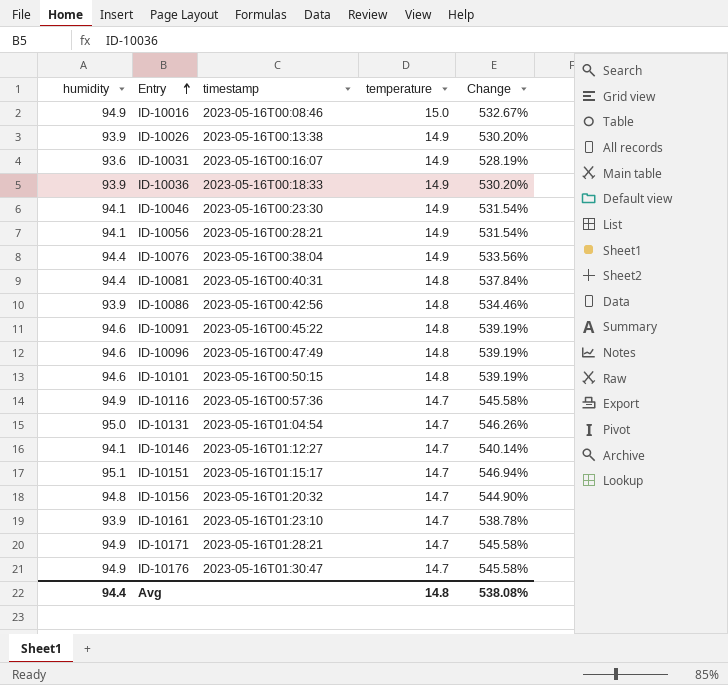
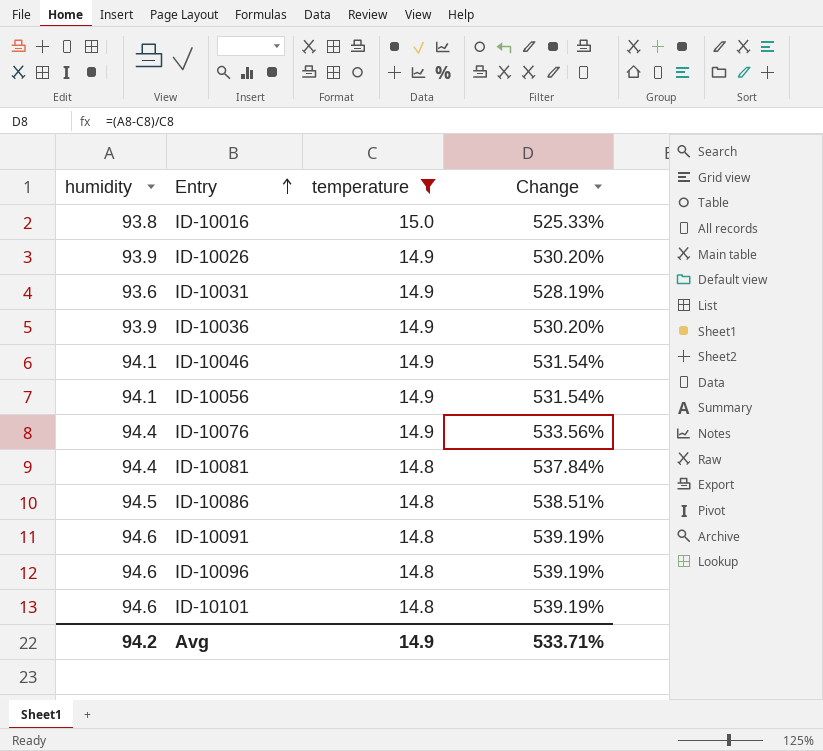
filter: none -> temperature != 14.7
column timestamp | position: 3 -> none
ID-10016 | humidity: 94.9 -> 93.8
ID-10016 | Change: 532.67% -> 525.33%
ID-10086 | humidity: 93.9 -> 94.5
ID-10086 | Change: 534.46% -> 538.51%
Avg | humidity: 94.4 -> 94.2
Avg | temperature: 14.8 -> 14.9
Avg | Change: 538.08% -> 533.71%

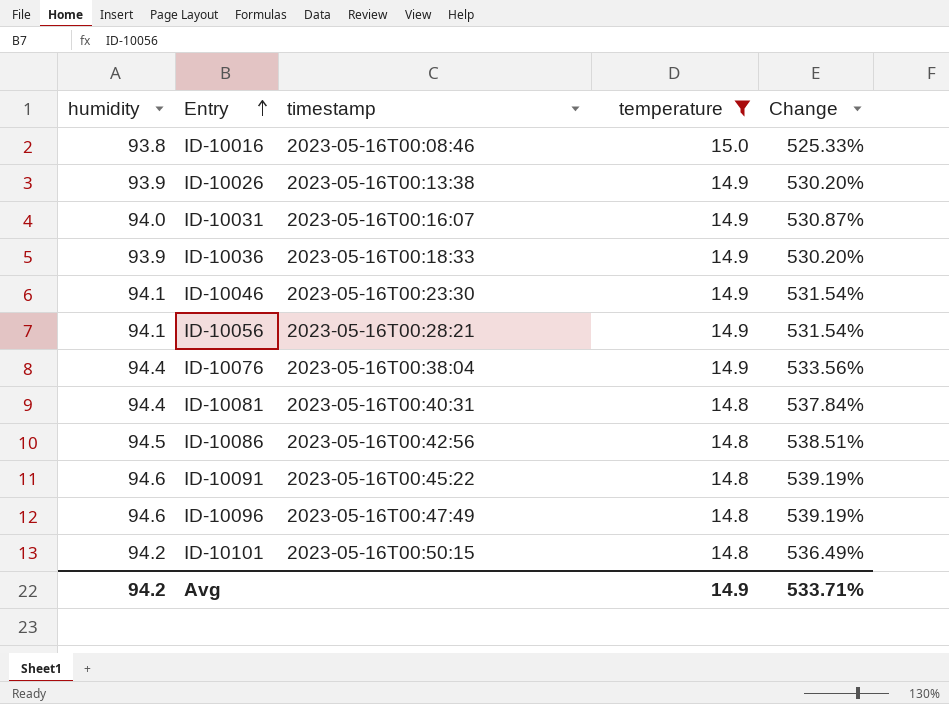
column timestamp | position: none -> 3
ID-10031 | humidity: 93.6 -> 94.0
ID-10031 | Change: 528.19% -> 530.87%
ID-10101 | humidity: 94.6 -> 94.2
ID-10101 | Change: 539.19% -> 536.49%

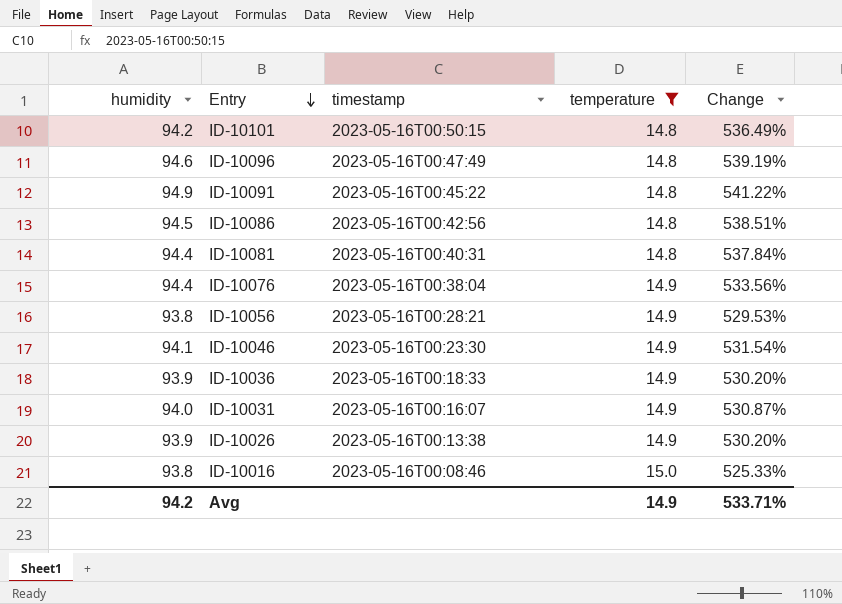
row order: Entry ascending -> Entry descending
ID-10091 | humidity: 94.6 -> 94.9
ID-10091 | Change: 539.19% -> 541.22%
ID-10056 | humidity: 94.1 -> 93.8
ID-10056 | Change: 531.54% -> 529.53%

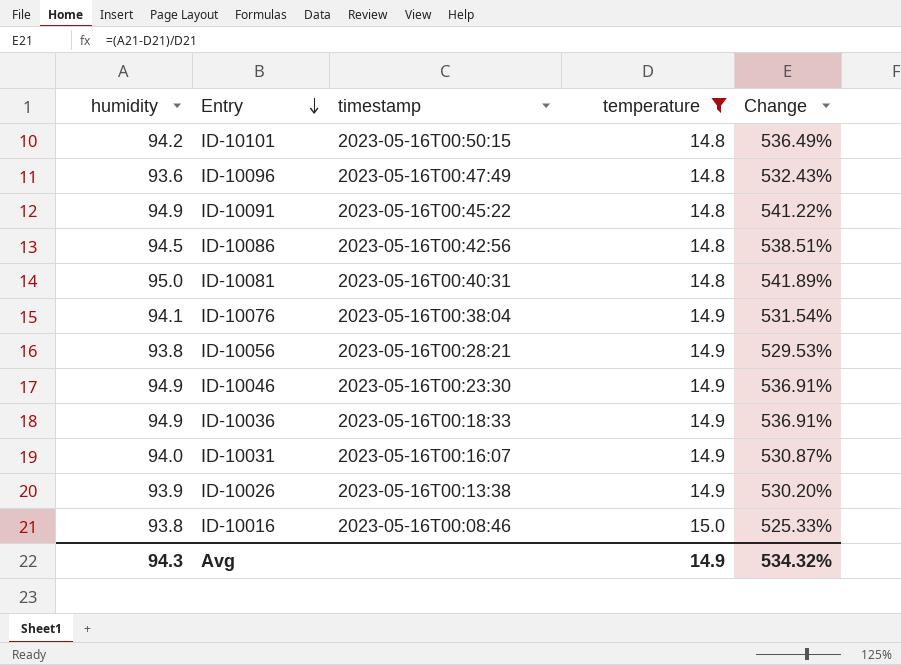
ID-10096 | humidity: 94.6 -> 93.6
ID-10096 | Change: 539.19% -> 532.43%
ID-10081 | humidity: 94.4 -> 95.0
ID-10081 | Change: 537.84% -> 541.89%
ID-10076 | humidity: 94.4 -> 94.1
ID-10076 | Change: 533.56% -> 531.54%
ID-10046 | humidity: 94.1 -> 94.9
ID-10046 | Change: 531.54% -> 536.91%
ID-10036 | humidity: 93.9 -> 94.9
ID-10036 | Change: 530.20% -> 536.91%
Avg | humidity: 94.2 -> 94.3
Avg | Change: 533.71% -> 534.32%

